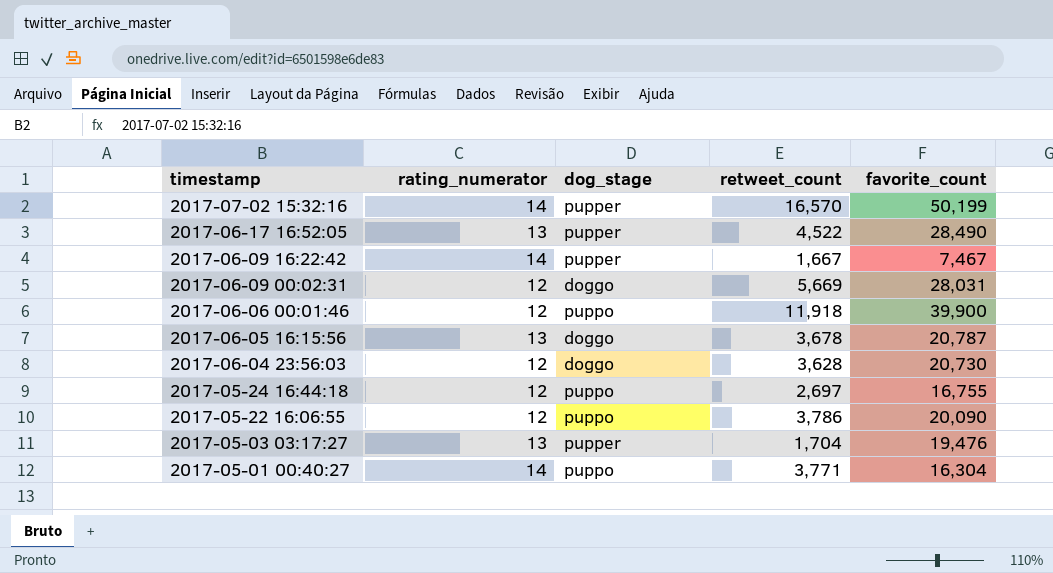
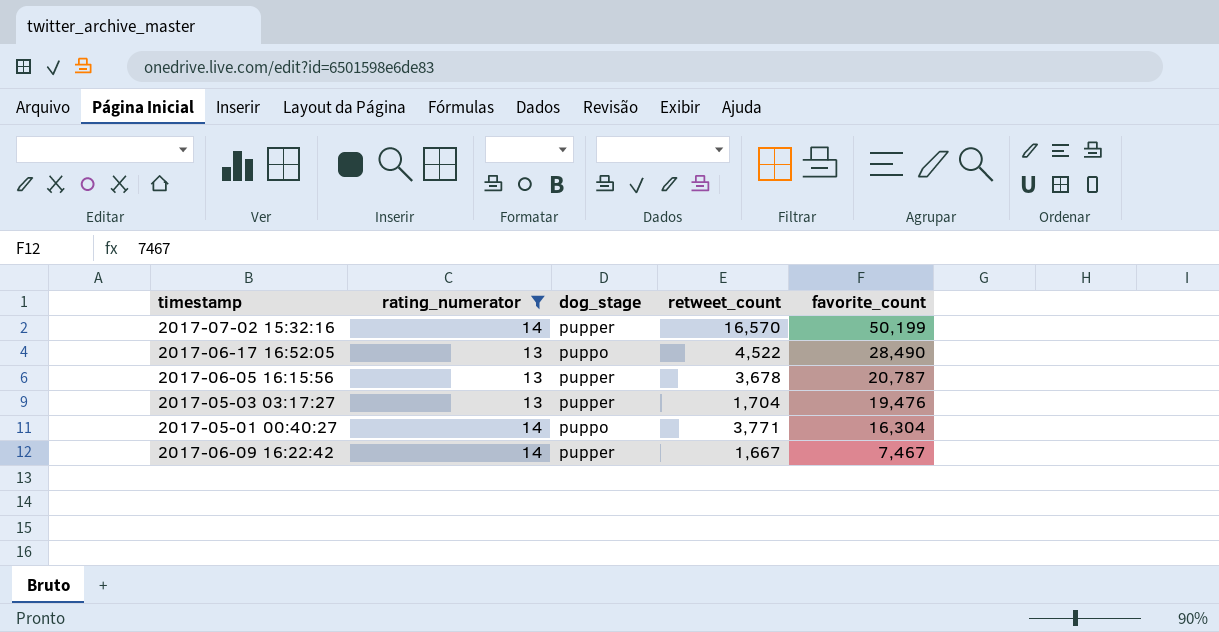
filter: none -> rating_numerator != 12
row order: timestamp descending -> favorite_count descending
2017-06-17 16:52:05 | dog_stage: pupper -> puppo
2017-06-05 16:15:56 | dog_stage: doggo -> pupper

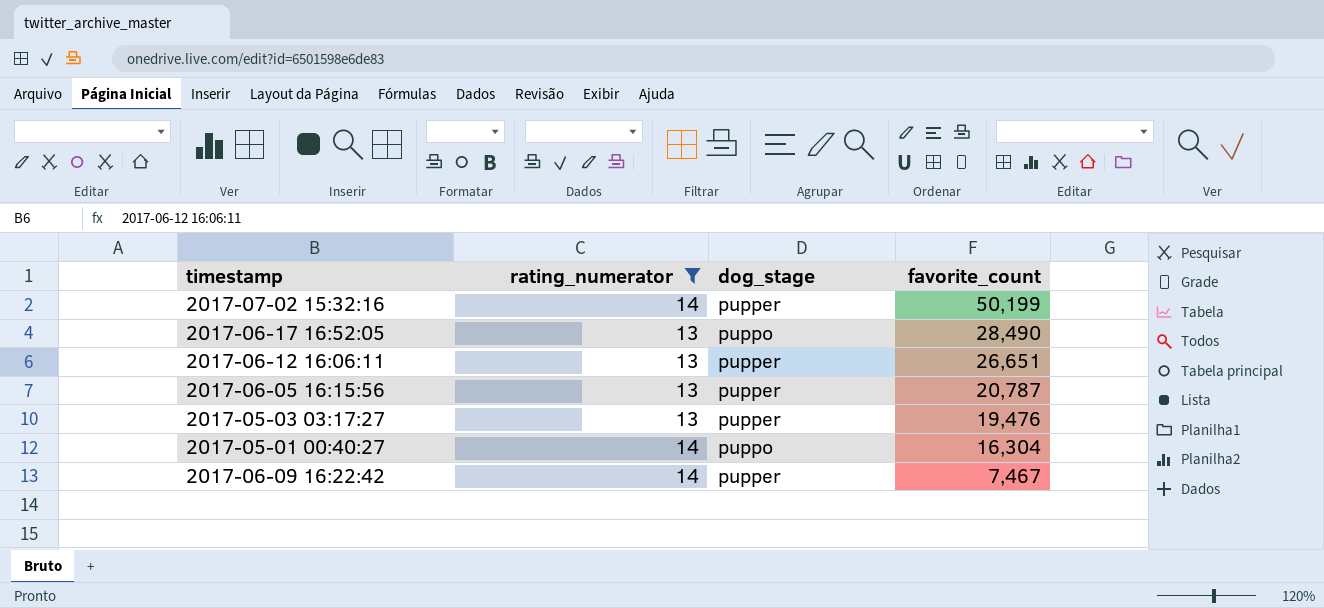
column retweet_count | position: 4 -> none
row 2017-06-12 16:06:11: none -> 13 | pupper | 26,651

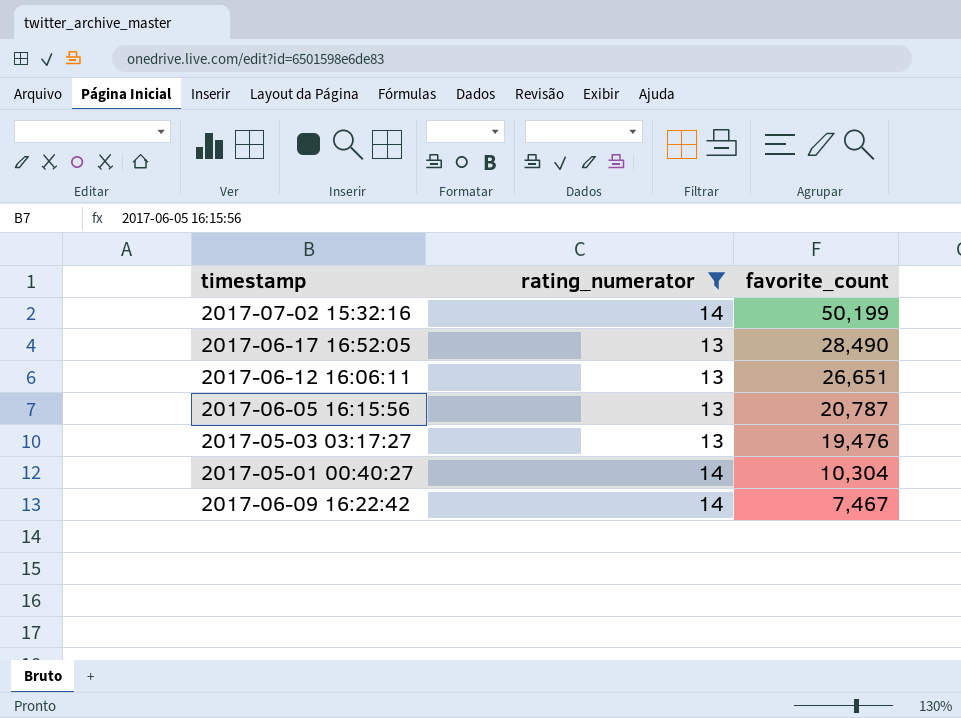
column dog_stage | position: 3 -> none
2017-05-01 00:40:27 | favorite_count: 16,304 -> 10,304

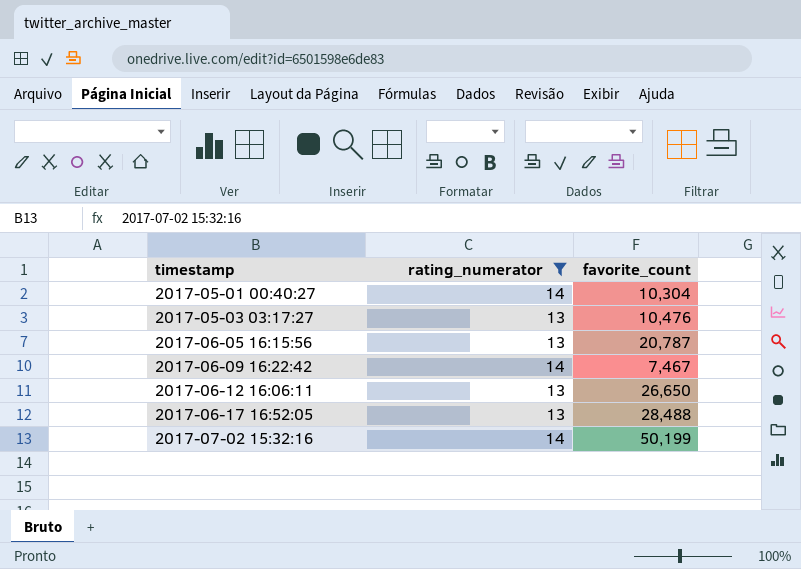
row order: favorite_count descending -> timestamp ascending
2017-05-03 03:17:27 | favorite_count: 19,476 -> 10,476
2017-06-12 16:06:11 | favorite_count: 26,651 -> 26,650
2017-06-17 16:52:05 | favorite_count: 28,490 -> 28,488

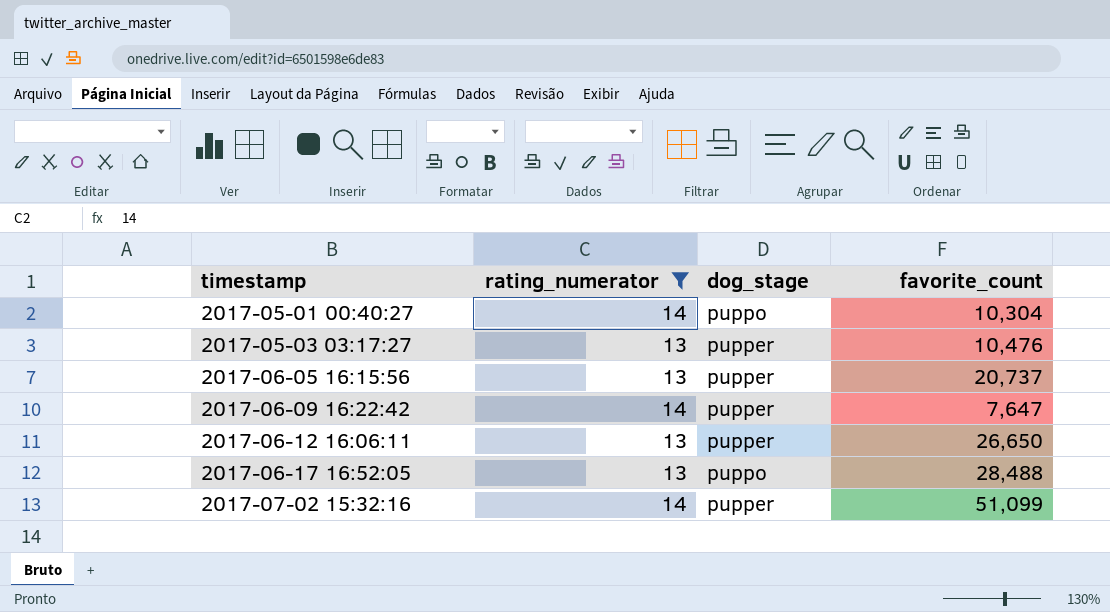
column dog_stage | position: none -> 3
2017-06-05 16:15:56 | favorite_count: 20,787 -> 20,737
2017-06-09 16:22:42 | favorite_count: 7,467 -> 7,647
2017-07-02 15:32:16 | favorite_count: 50,199 -> 51,099

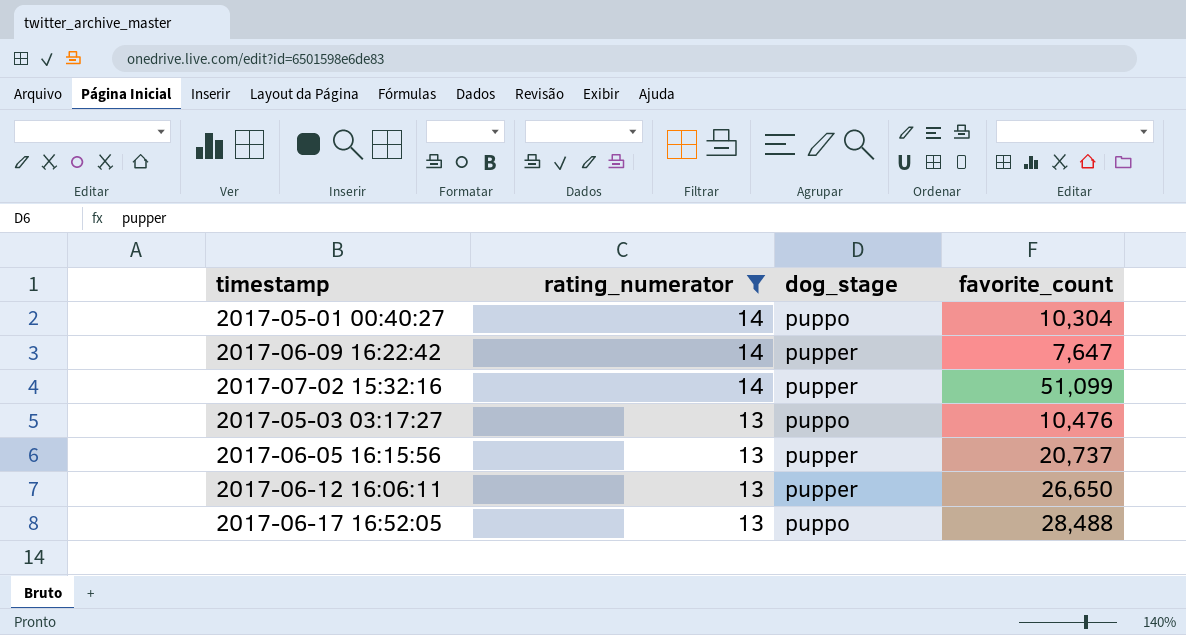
row order: timestamp ascending -> rating_numerator descending
2017-05-03 03:17:27 | dog_stage: pupper -> puppo

